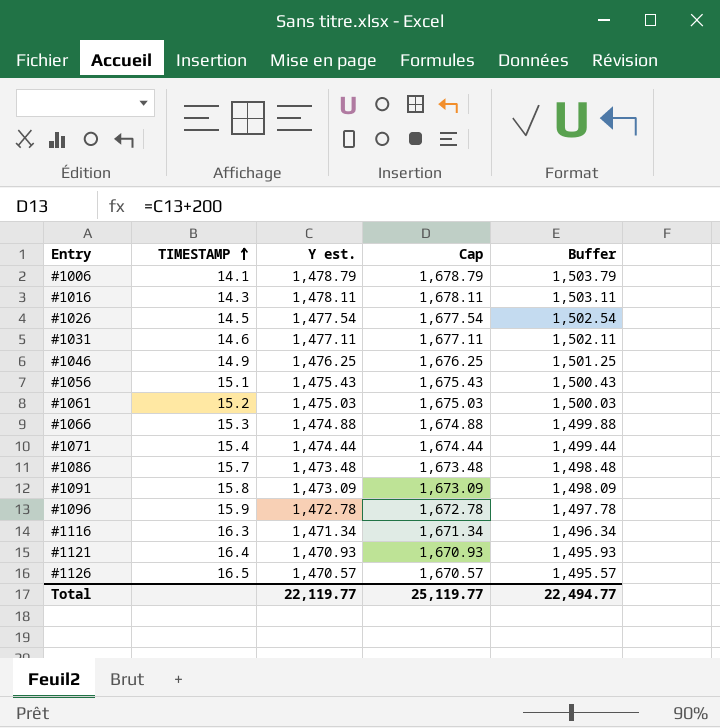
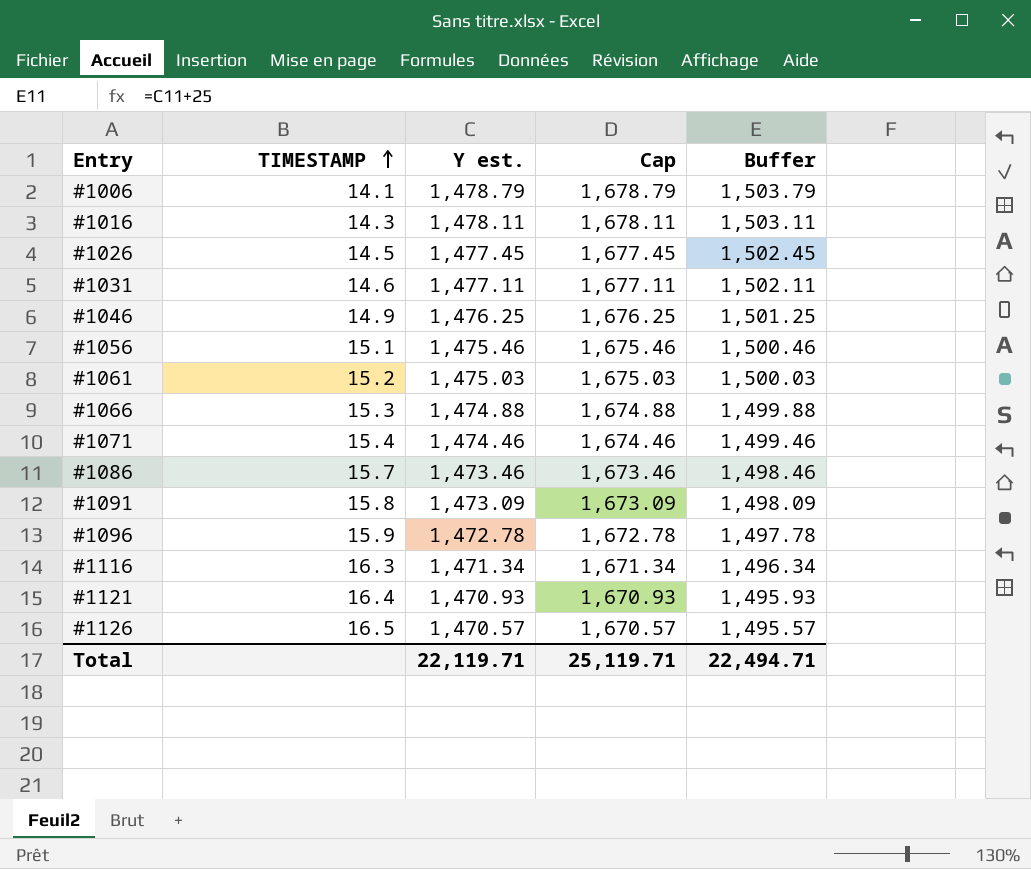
#1026 | Y est.: 1,477.54 -> 1,477.45
#1026 | Cap: 1,677.54 -> 1,677.45
#1026 | Buffer: 1,502.54 -> 1,502.45
#1056 | Y est.: 1,475.43 -> 1,475.46
#1056 | Cap: 1,675.43 -> 1,675.46
#1056 | Buffer: 1,500.43 -> 1,500.46
#1071 | Y est.: 1,474.44 -> 1,474.46
#1071 | Cap: 1,674.44 -> 1,674.46
#1071 | Buffer: 1,499.44 -> 1,499.46
#1086 | Y est.: 1,473.48 -> 1,473.46
#1086 | Cap: 1,673.48 -> 1,673.46
#1086 | Buffer: 1,498.48 -> 1,498.46
Total | Y est.: 22,119.77 -> 22,119.71
Total | Cap: 25,119.77 -> 25,119.71
Total | Buffer: 22,494.77 -> 22,494.71

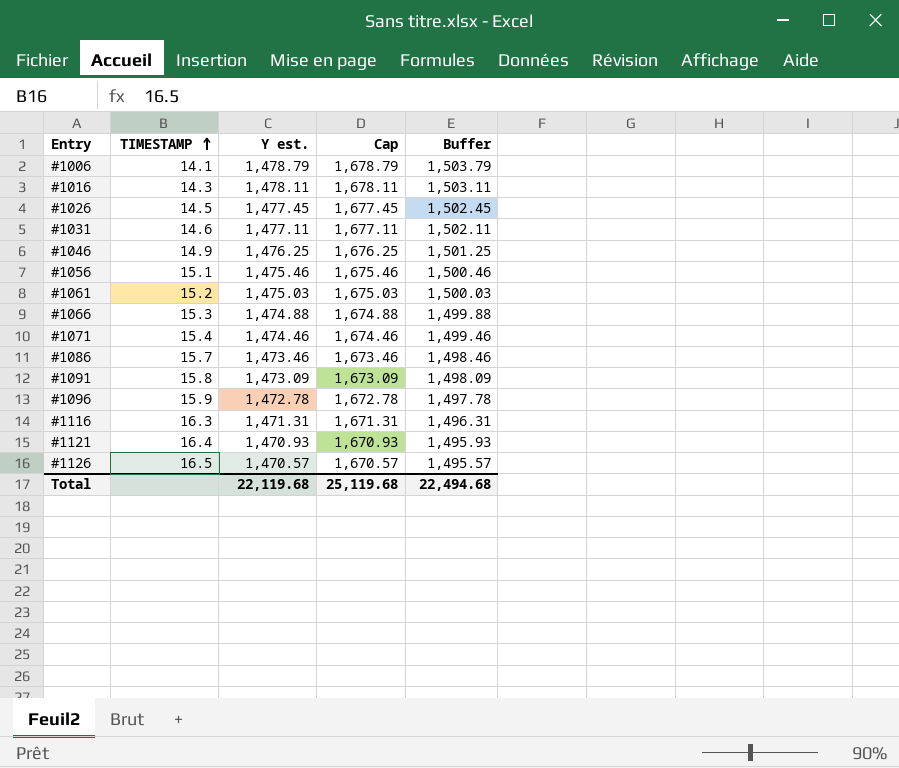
#1116 | Y est.: 1,471.34 -> 1,471.31
#1116 | Cap: 1,671.34 -> 1,671.31
#1116 | Buffer: 1,496.34 -> 1,496.31
Total | Y est.: 22,119.71 -> 22,119.68
Total | Cap: 25,119.71 -> 25,119.68
Total | Buffer: 22,494.71 -> 22,494.68

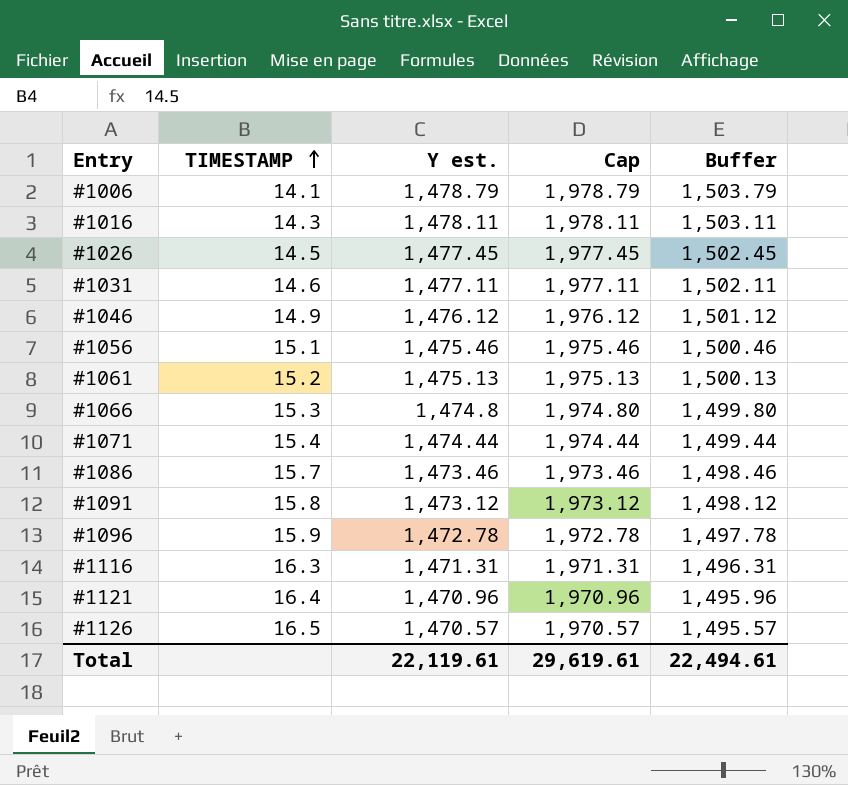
column Cap | formula: [Y est.] + 200 -> [Y est.] + 500
#1046 | Y est.: 1,476.25 -> 1,476.12
#1046 | Buffer: 1,501.25 -> 1,501.12
#1061 | Y est.: 1,475.03 -> 1,475.13
#1061 | Buffer: 1,500.03 -> 1,500.13
#1066 | Y est.: 1,474.88 -> 1,474.8
#1066 | Buffer: 1,499.88 -> 1,499.80
#1071 | Y est.: 1,474.46 -> 1,474.44
#1071 | Buffer: 1,499.46 -> 1,499.44
#1091 | Y est.: 1,473.09 -> 1,473.12
#1091 | Buffer: 1,498.09 -> 1,498.12
#1121 | Y est.: 1,470.93 -> 1,470.96
#1121 | Buffer: 1,495.93 -> 1,495.96
Total | Y est.: 22,119.68 -> 22,119.61
Total | Cap: 25,119.68 -> 29,619.61
Total | Buffer: 22,494.68 -> 22,494.61

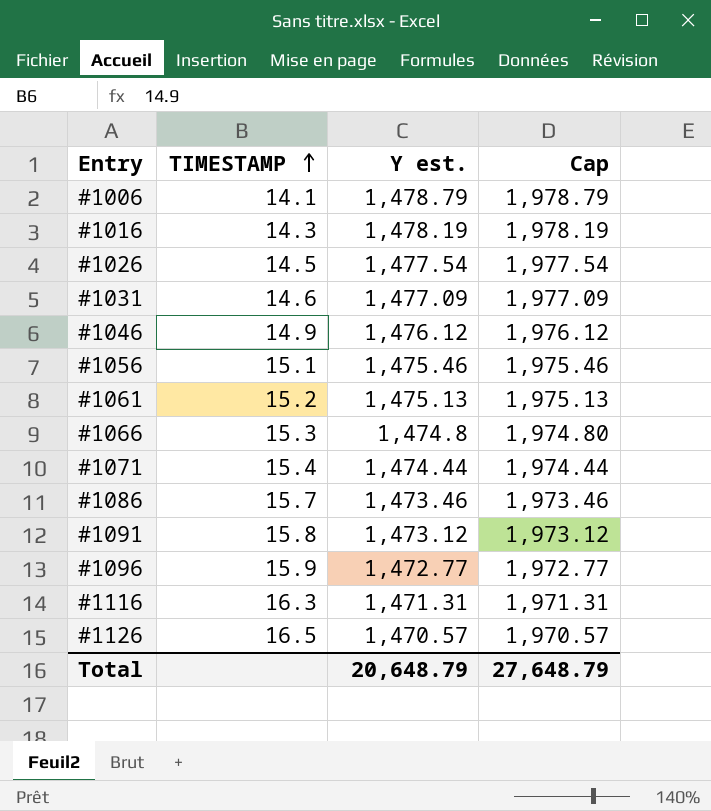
column Buffer | formula: [Y est.] + 25 -> none
row #1121: 16.4 | 1,470.96 | 1,970.96 | 1,495.96 -> none
#1016 | Y est.: 1,478.11 -> 1,478.19
#1016 | Cap: 1,978.11 -> 1,978.19
#1026 | Y est.: 1,477.45 -> 1,477.54
#1026 | Cap: 1,977.45 -> 1,977.54
#1031 | Y est.: 1,477.11 -> 1,477.09
#1031 | Cap: 1,977.11 -> 1,977.09
#1096 | Y est.: 1,472.78 -> 1,472.77
#1096 | Cap: 1,972.78 -> 1,972.77
Total | Y est.: 22,119.61 -> 20,648.79
Total | Cap: 29,619.61 -> 27,648.79

